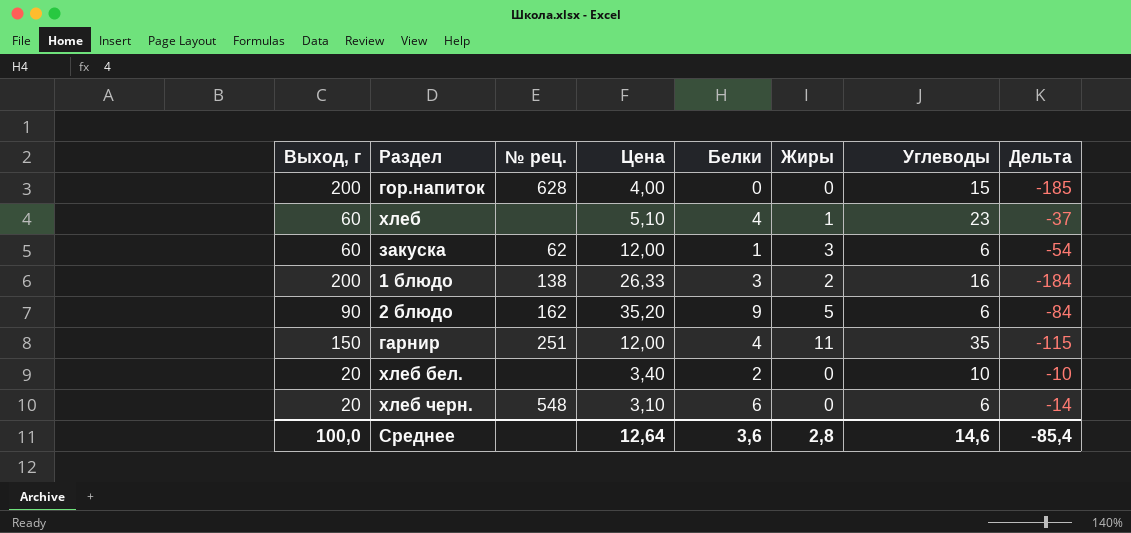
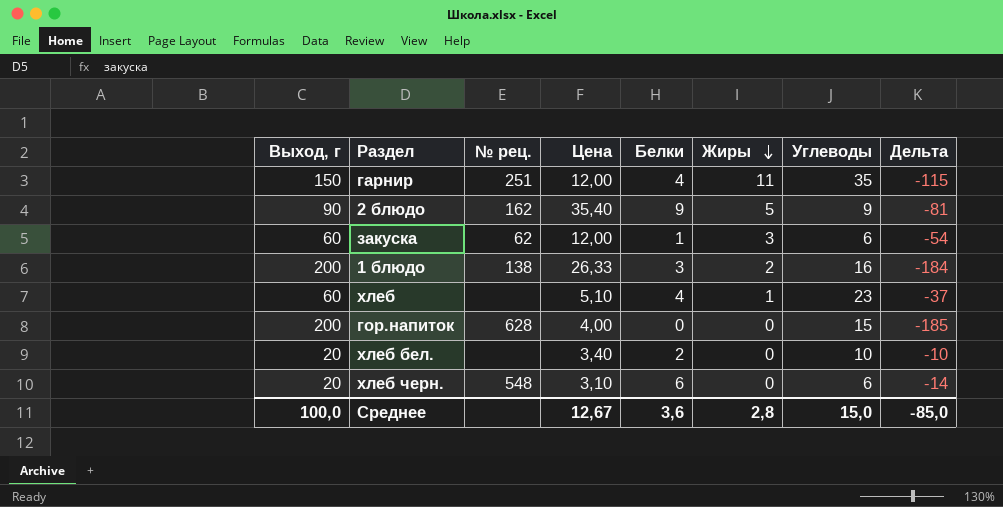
row order: none -> Жиры descending
2 блюдо | Цена: 35,20 -> 35,40
2 блюдо | Углеводы: 6 -> 9
2 блюдо | Дельта: -84 -> -81
Среднее | Цена: 12,64 -> 12,67
Среднее | Углеводы: 14,6 -> 15,0
Среднее | Дельта: -85,4 -> -85,0

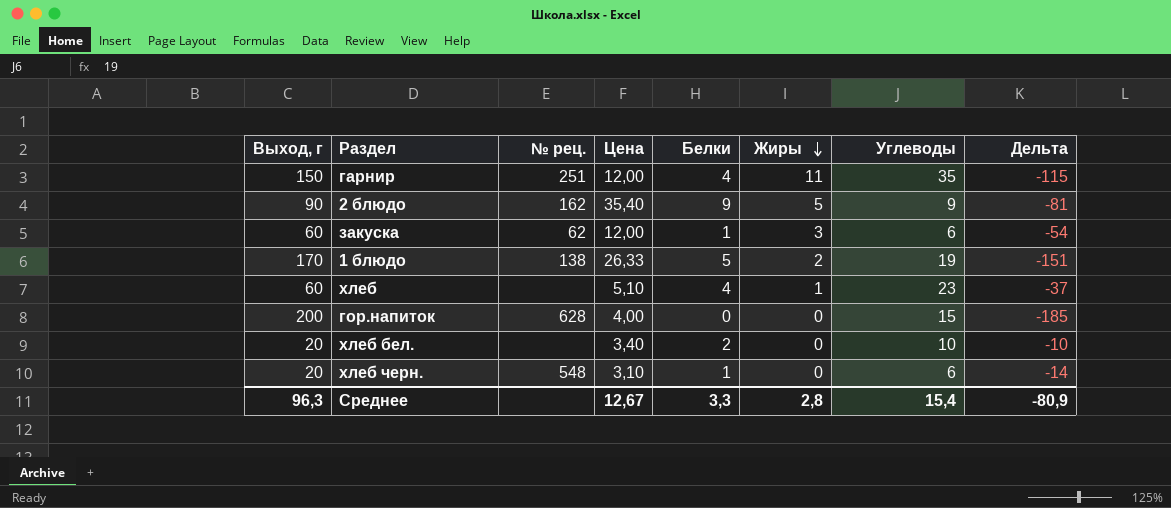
1 блюдо | Выход, г: 200 -> 170
1 блюдо | Белки: 3 -> 5
1 блюдо | Углеводы: 16 -> 19
1 блюдо | Дельта: -184 -> -151
хлеб черн. | Белки: 6 -> 1
Среднее | Выход, г: 100,0 -> 96,3
Среднее | Белки: 3,6 -> 3,3
Среднее | Углеводы: 15,0 -> 15,4
Среднее | Дельта: -85,0 -> -80,9

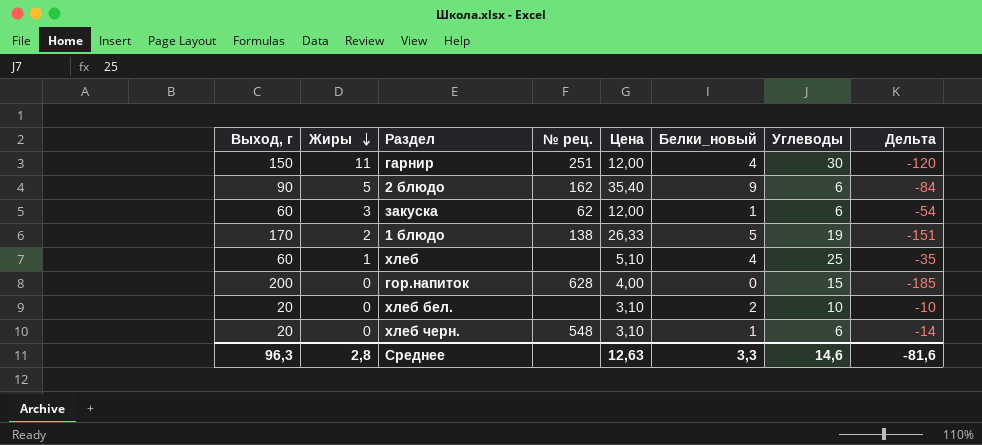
column Жиры | position: 6 -> 2
column name: Белки -> Белки_новый
гарнир | Углеводы: 35 -> 30
гарнир | Дельта: -115 -> -120
2 блюдо | Углеводы: 9 -> 6
2 блюдо | Дельта: -81 -> -84
хлеб | Углеводы: 23 -> 25
хлеб | Дельта: -37 -> -35
хлеб бел. | Цена: 3,40 -> 3,10
Среднее | Цена: 12,67 -> 12,63
Среднее | Углеводы: 15,4 -> 14,6
Среднее | Дельта: -80,9 -> -81,6

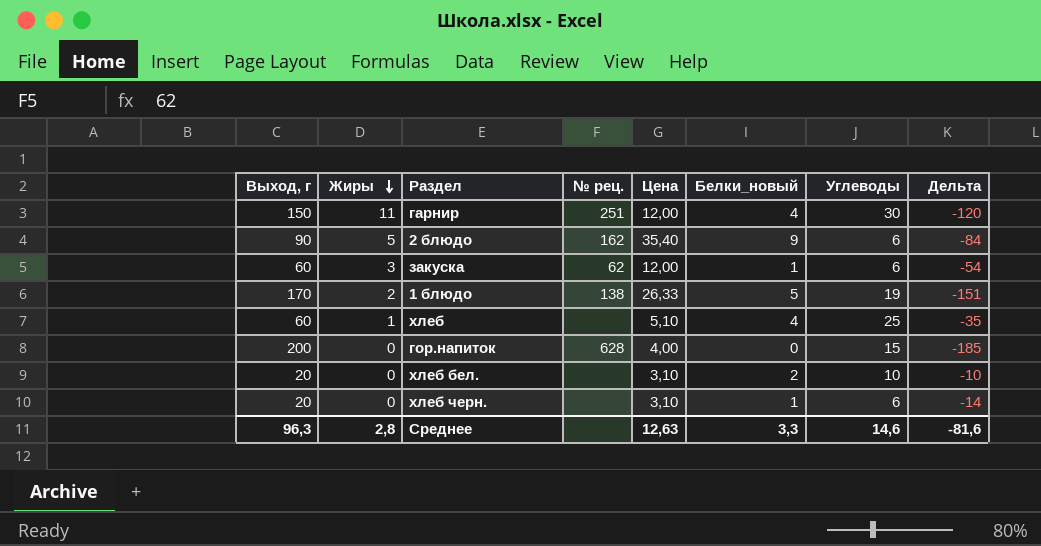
хлеб черн. | № рец.: 548 -> none

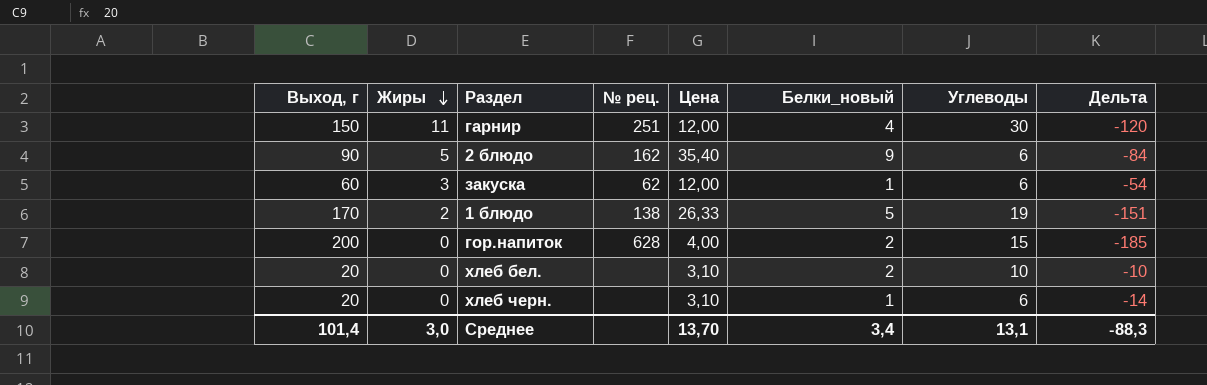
row хлеб: 60 | 1 | none | 5,10 | 4 | 25 | -35 -> none
гор.напиток | Белки_новый: 0 -> 2
Среднее | Выход, г: 96,3 -> 101,4
Среднее | Жиры: 2,8 -> 3,0
Среднее | Цена: 12,63 -> 13,70
Среднее | Белки_новый: 3,3 -> 3,4
Среднее | Углеводы: 14,6 -> 13,1
Среднее | Дельта: -81,6 -> -88,3

